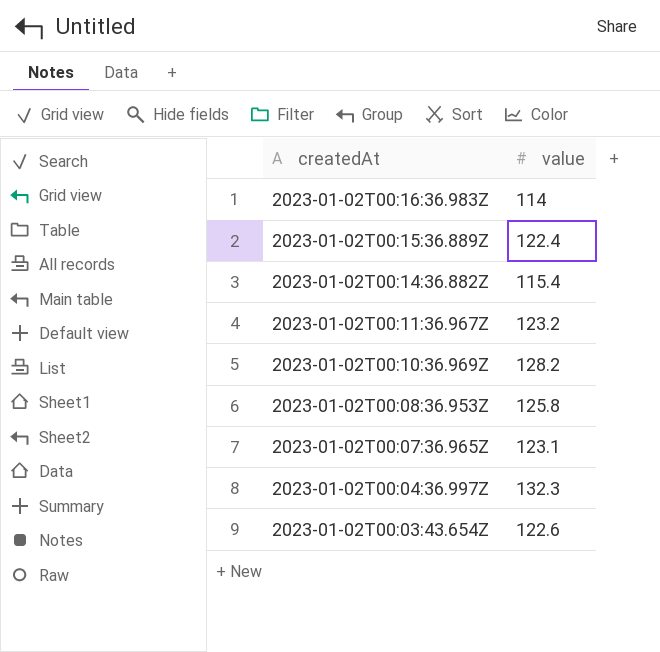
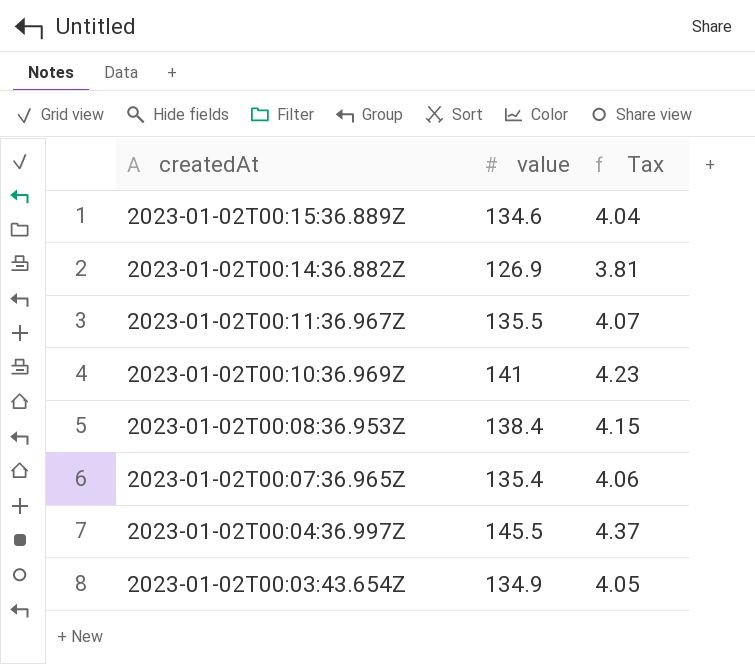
column Tax | formula: none -> [value] * 0.03
row 2023-01-02T00:16:36.983Z: 114 -> none
2023-01-02T00:15:36.889Z | value: 122.4 -> 134.6
2023-01-02T00:14:36.882Z | value: 115.4 -> 126.9
2023-01-02T00:11:36.967Z | value: 123.2 -> 135.5
2023-01-02T00:10:36.969Z | value: 128.2 -> 141
2023-01-02T00:08:36.953Z | value: 125.8 -> 138.4
2023-01-02T00:07:36.965Z | value: 123.1 -> 135.4
2023-01-02T00:04:36.997Z | value: 132.3 -> 145.5
2023-01-02T00:03:43.654Z | value: 122.6 -> 134.9

